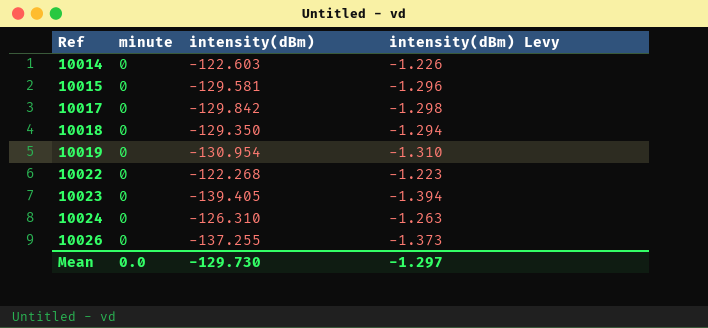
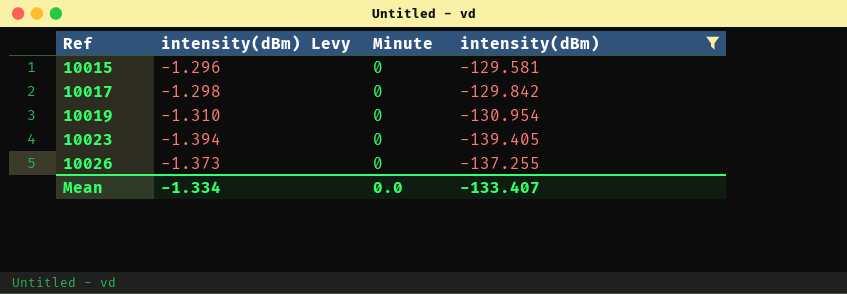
filter: none -> intensity(dBm) <= -129.581
column intensity(dBm) Levy | position: 4 -> 2
column name: minute -> Minute
Mean | intensity(dBm) Levy: -1.297 -> -1.334
Mean | intensity(dBm): -129.730 -> -133.407

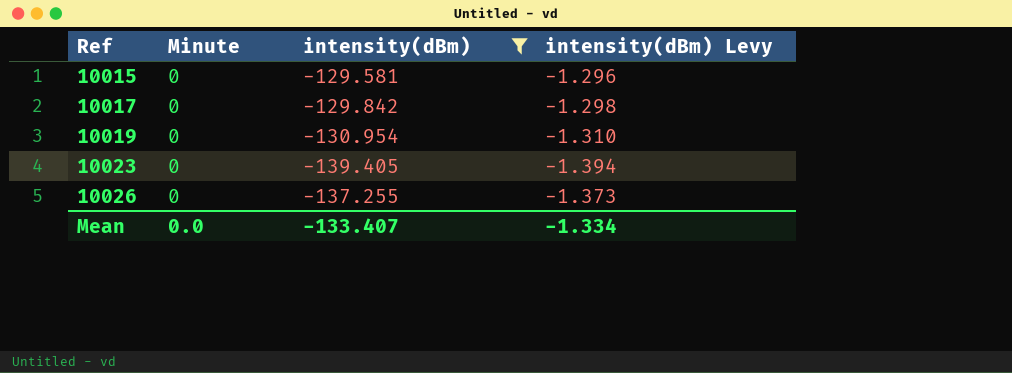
column intensity(dBm) Levy | position: 2 -> 4

